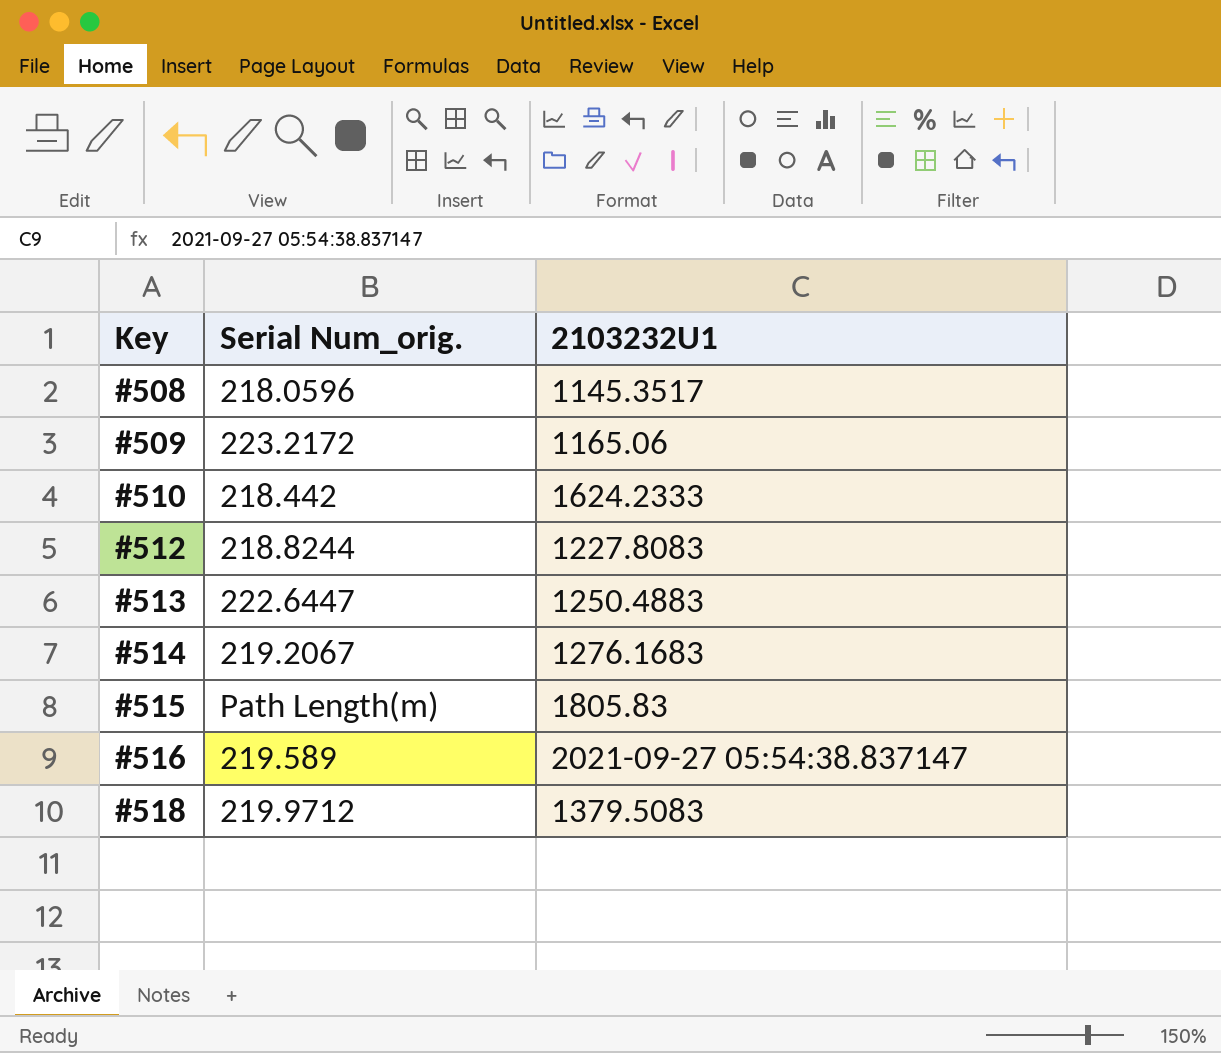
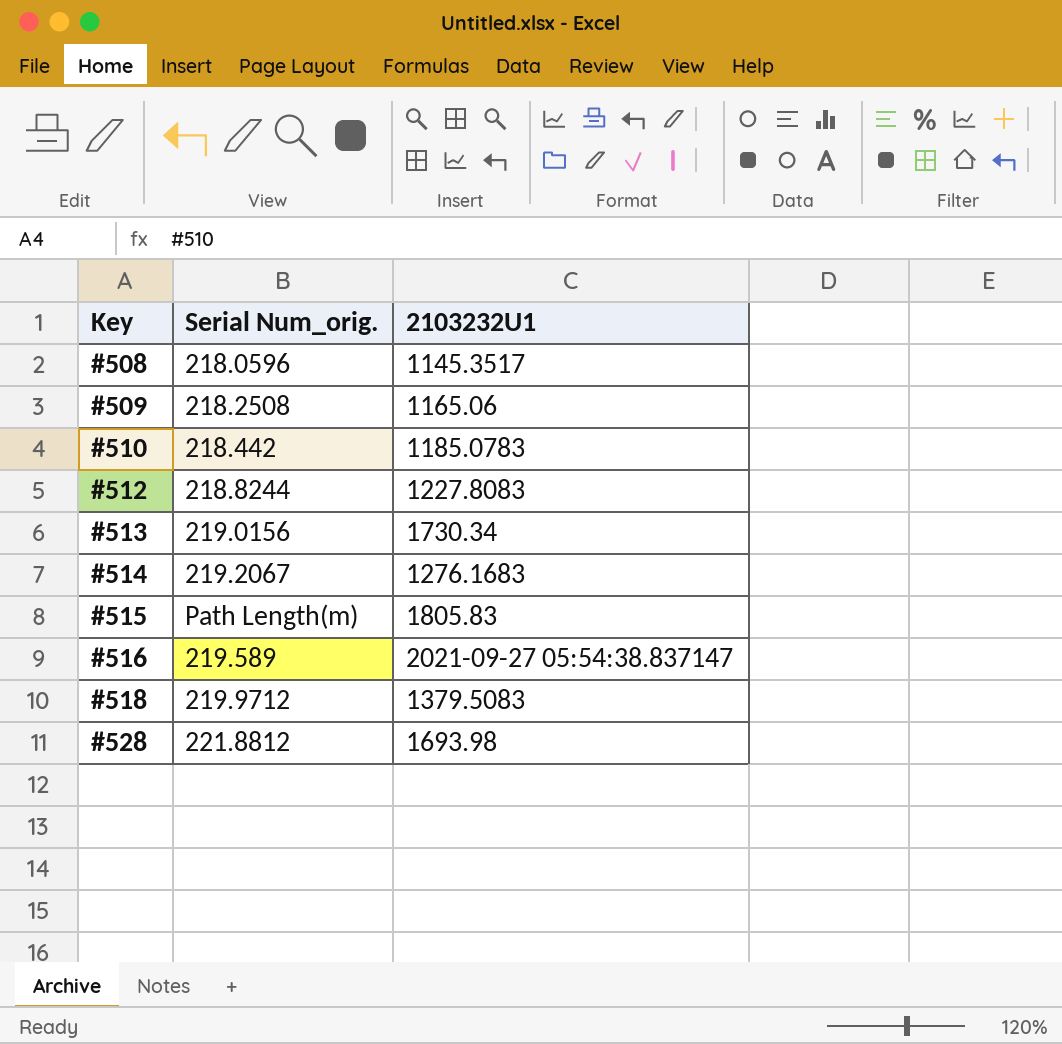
#509 | Serial Num_orig.: 223.2172 -> 218.2508
#510 | 2103232U1: 1624.2333 -> 1185.0783
#513 | Serial Num_orig.: 222.6447 -> 219.0156
#513 | 2103232U1: 1250.4883 -> 1730.34
row #528: none -> 221.8812 | 1693.98

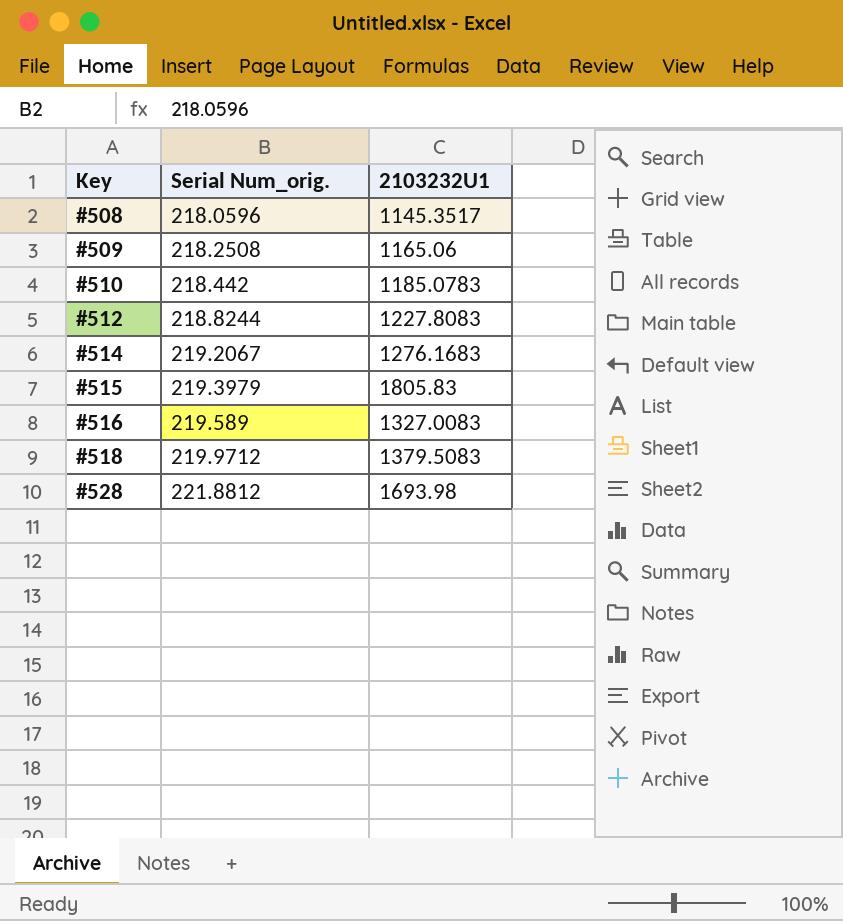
row #513: 219.0156 | 1730.34 -> none
#515 | Serial Num_orig.: Path Length(m) -> 219.3979
#516 | 2103232U1: 2021-09-27 05:54:38.837147 -> 1327.0083

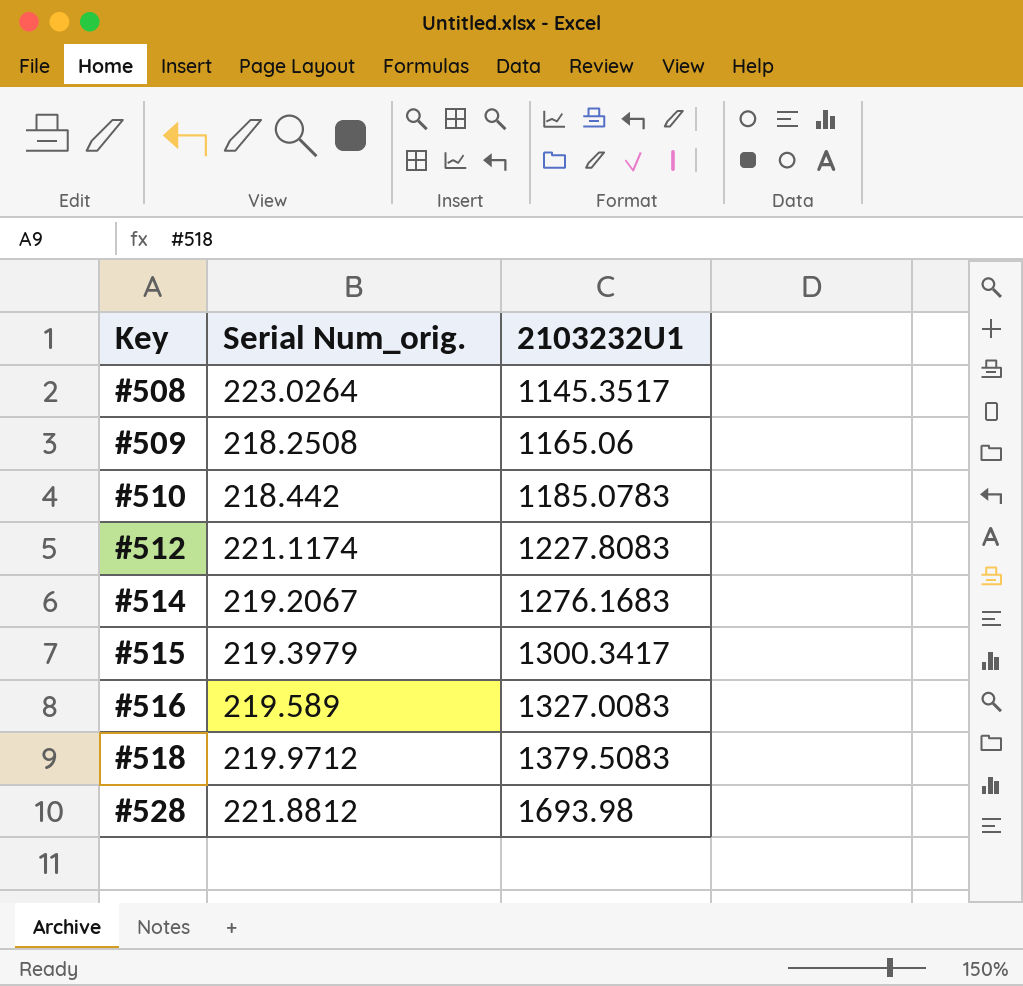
#508 | Serial Num_orig.: 218.0596 -> 223.0264
#512 | Serial Num_orig.: 218.8244 -> 221.1174
#515 | 2103232U1: 1805.83 -> 1300.3417

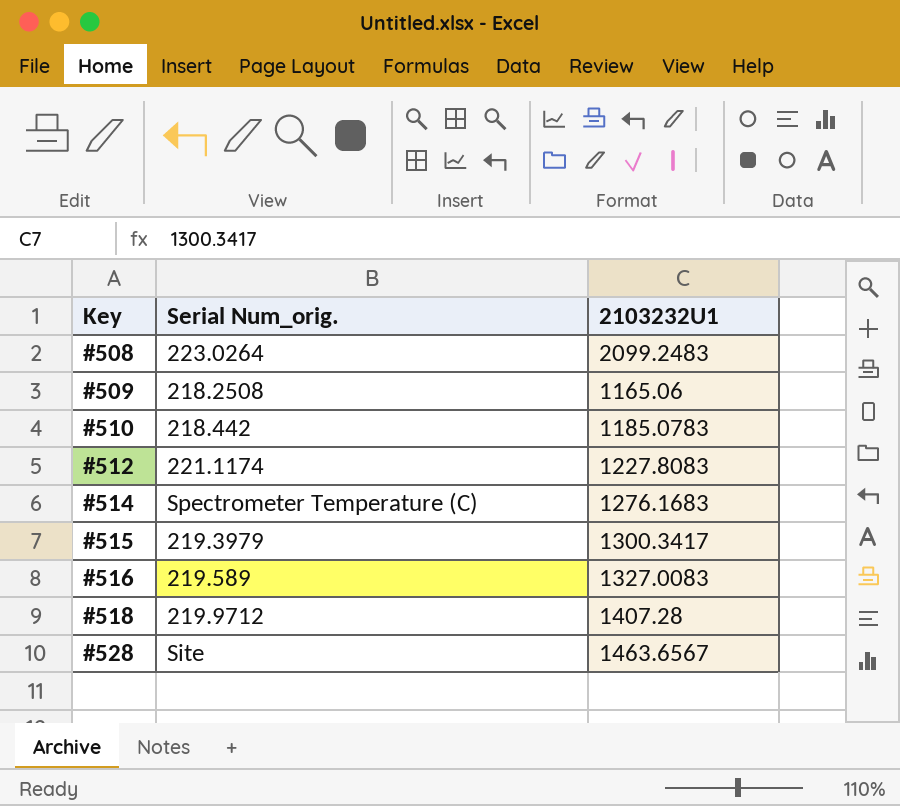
#508 | 2103232U1: 1145.3517 -> 2099.2483
#514 | Serial Num_orig.: 219.2067 -> Spectrometer Temperature (C)
#518 | 2103232U1: 1379.5083 -> 1407.28
#528 | Serial Num_orig.: 221.8812 -> Site
#528 | 2103232U1: 1693.98 -> 1463.6567

